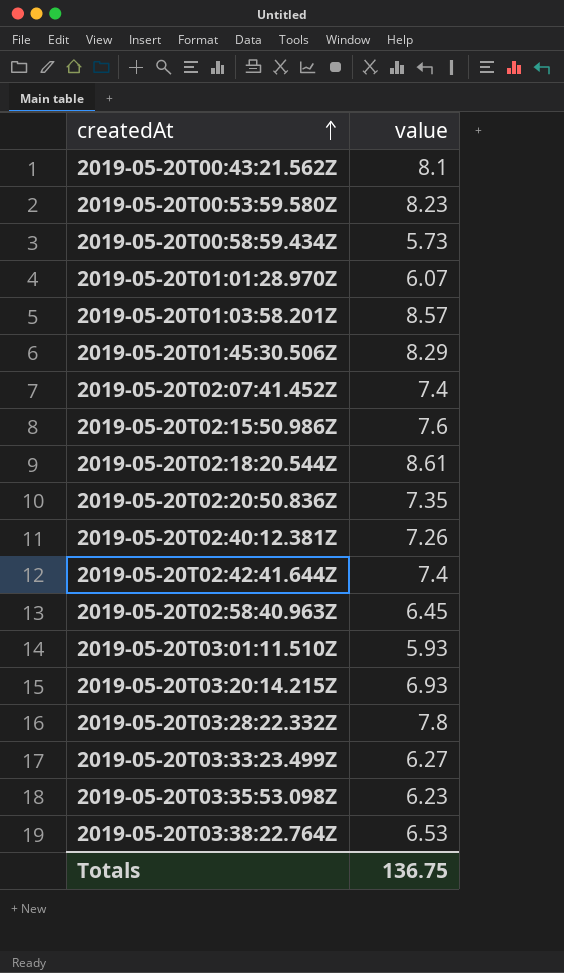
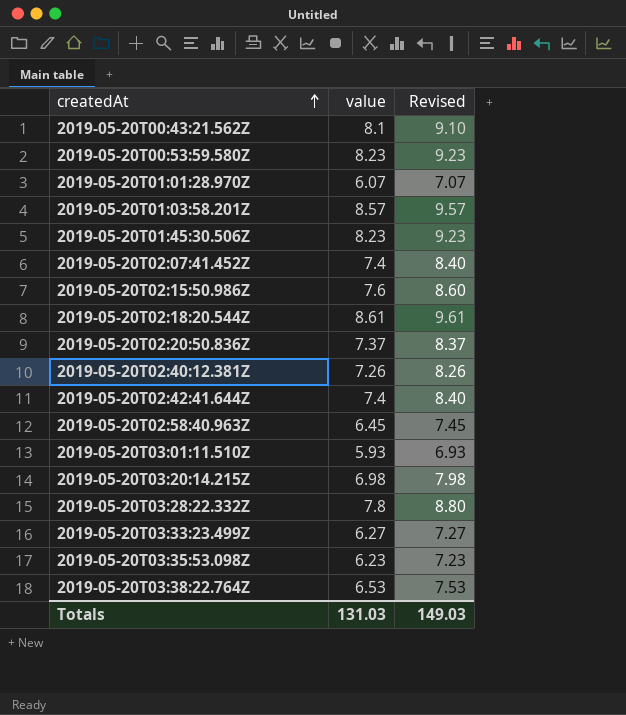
column Revised | formula: none -> [value] + 1
row 2019-05-20T00:58:59.434Z: 5.73 -> none
2019-05-20T01:45:30.506Z | value: 8.29 -> 8.23
2019-05-20T02:20:50.836Z | value: 7.35 -> 7.37
2019-05-20T03:20:14.215Z | value: 6.93 -> 6.98
Totals | value: 136.75 -> 131.03

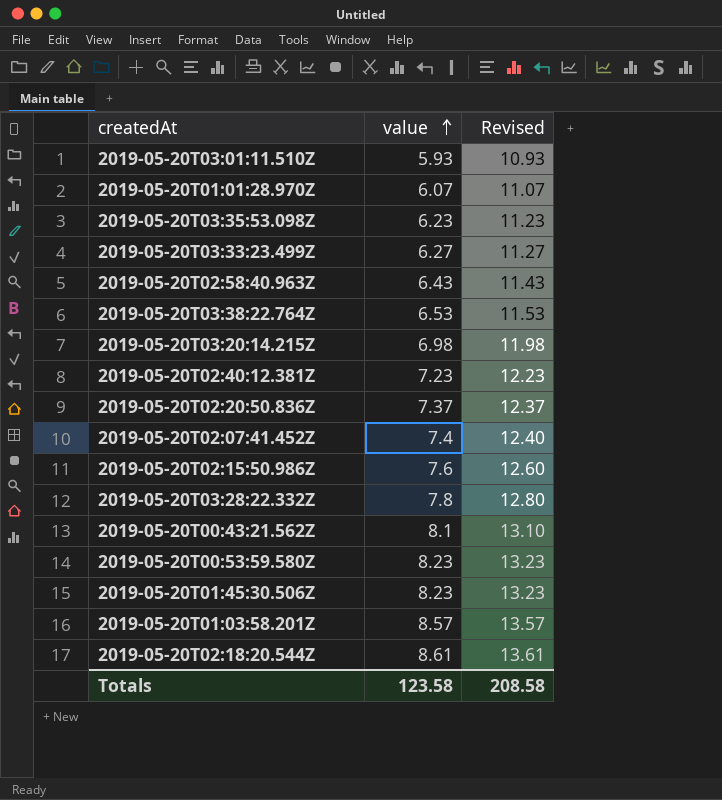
row order: createdAt ascending -> value ascending
column Revised | formula: [value] + 1 -> [value] + 5
row 2019-05-20T02:42:41.644Z: 7.4 | 8.40 -> none
2019-05-20T02:58:40.963Z | value: 6.45 -> 6.43
2019-05-20T02:40:12.381Z | value: 7.26 -> 7.23
Totals | value: 131.03 -> 123.58
Totals | Revised: 149.03 -> 208.58

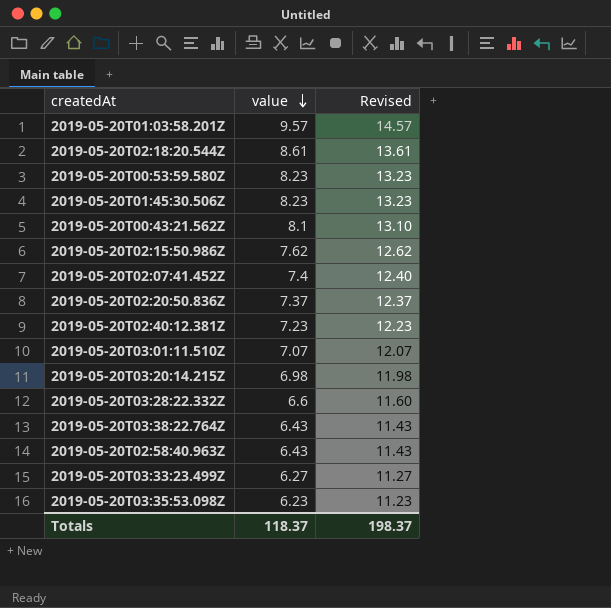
row order: value ascending -> value descending
row 2019-05-20T01:01:28.970Z: 6.07 | 11.07 -> none
2019-05-20T01:03:58.201Z | value: 8.57 -> 9.57
2019-05-20T01:03:58.201Z | Revised: 13.57 -> 14.57
2019-05-20T02:15:50.986Z | value: 7.6 -> 7.62
2019-05-20T02:15:50.986Z | Revised: 12.60 -> 12.62
2019-05-20T03:01:11.510Z | value: 5.93 -> 7.07
2019-05-20T03:01:11.510Z | Revised: 10.93 -> 12.07
2019-05-20T03:28:22.332Z | value: 7.8 -> 6.6
2019-05-20T03:28:22.332Z | Revised: 12.80 -> 11.60
2019-05-20T03:38:22.764Z | value: 6.53 -> 6.43
2019-05-20T03:38:22.764Z | Revised: 11.53 -> 11.43
Totals | value: 123.58 -> 118.37
Totals | Revised: 208.58 -> 198.37

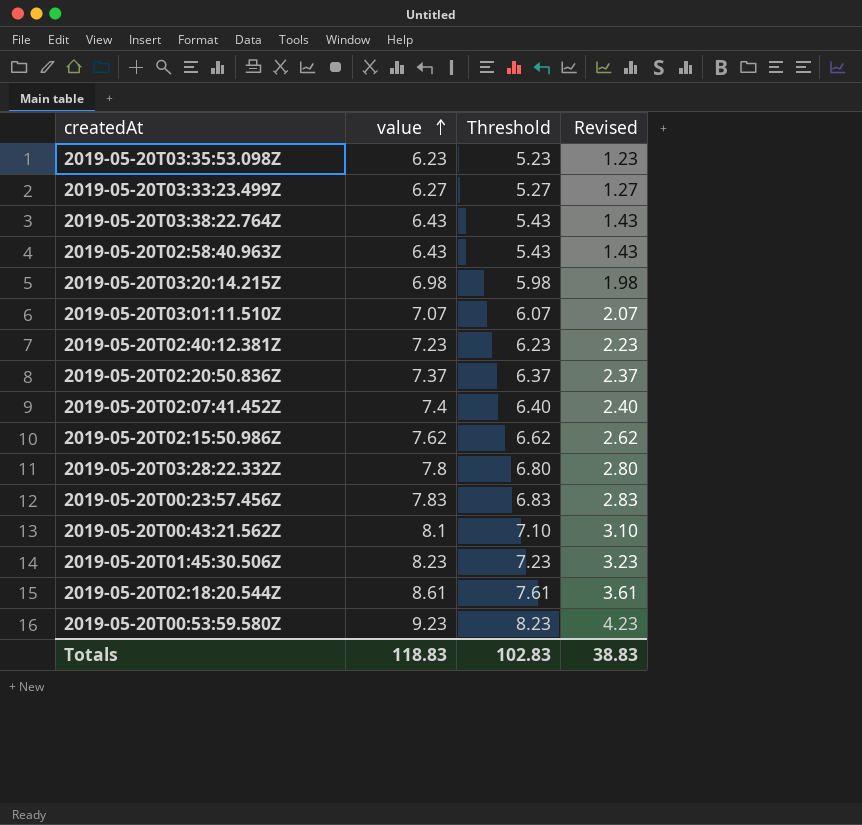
row order: value descending -> value ascending
column Threshold | formula: none -> [value] - 1
column Revised | formula: [value] + 5 -> [value] - 5
row 2019-05-20T01:03:58.201Z: 9.57 | 14.57 -> none
2019-05-20T03:28:22.332Z | value: 6.6 -> 7.8
row 2019-05-20T00:23:57.456Z: none -> 7.83 | 6.83 | 2.83
2019-05-20T00:53:59.580Z | value: 8.23 -> 9.23
Totals | value: 118.37 -> 118.83
Totals | Revised: 198.37 -> 38.83

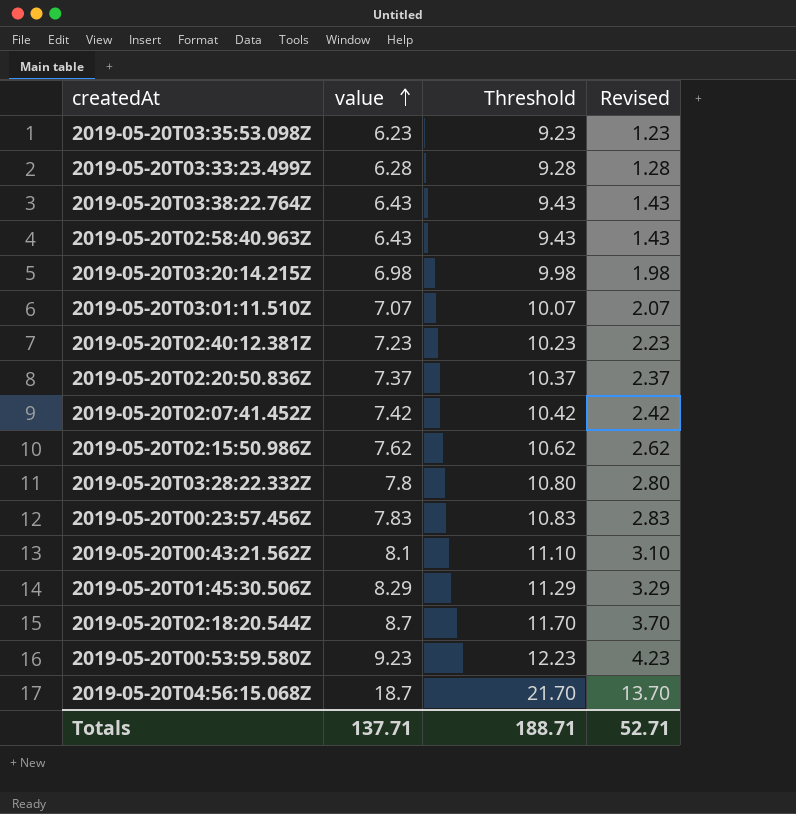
column Threshold | formula: [value] - 1 -> [value] + 3
2019-05-20T03:33:23.499Z | value: 6.27 -> 6.28
2019-05-20T03:33:23.499Z | Revised: 1.27 -> 1.28
2019-05-20T02:07:41.452Z | value: 7.4 -> 7.42
2019-05-20T02:07:41.452Z | Revised: 2.40 -> 2.42
2019-05-20T01:45:30.506Z | value: 8.23 -> 8.29
2019-05-20T01:45:30.506Z | Revised: 3.23 -> 3.29
2019-05-20T02:18:20.544Z | value: 8.61 -> 8.7
2019-05-20T02:18:20.544Z | Revised: 3.61 -> 3.70
row 2019-05-20T04:56:15.068Z: none -> 18.7 | 21.70 | 13.70
Totals | value: 118.83 -> 137.71
Totals | Threshold: 102.83 -> 188.71
Totals | Revised: 38.83 -> 52.71

